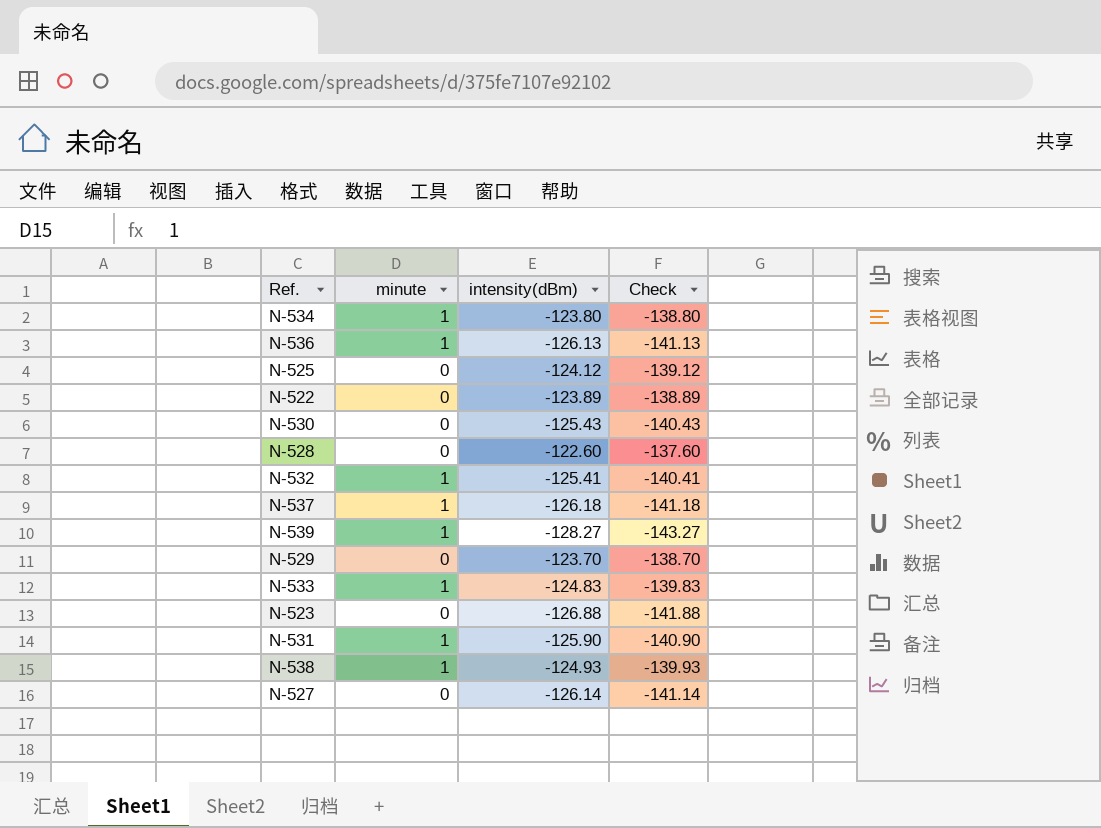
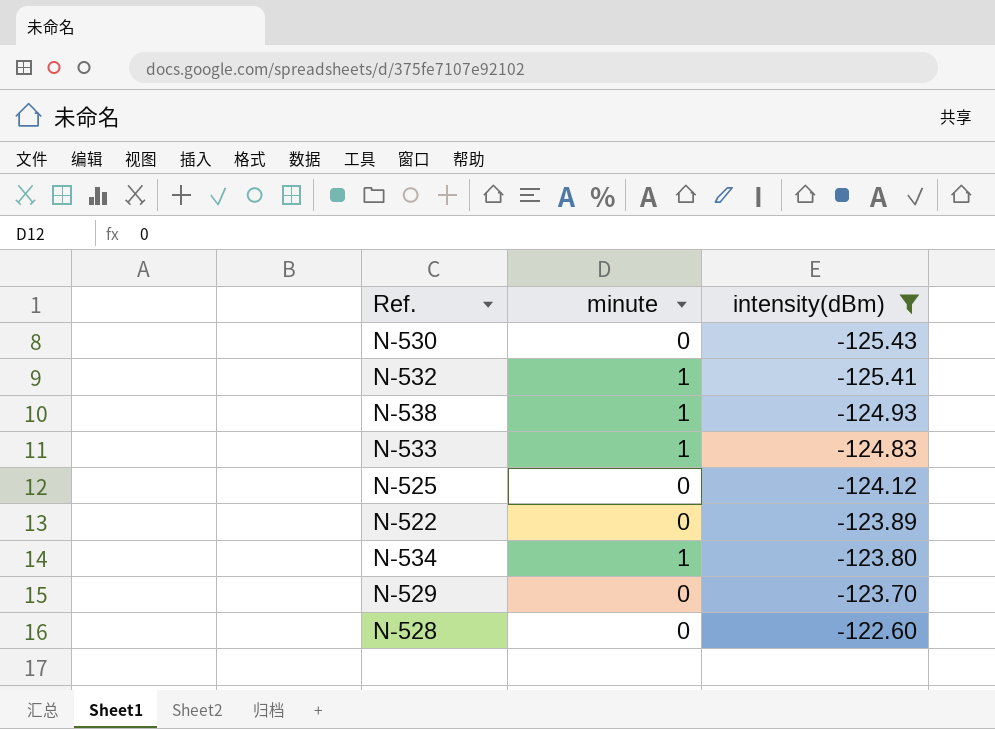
filter: none -> intensity(dBm) >= -125.43
row order: none -> intensity(dBm) ascending
column Check | formula: [intensity(dBm)] - 15 -> none

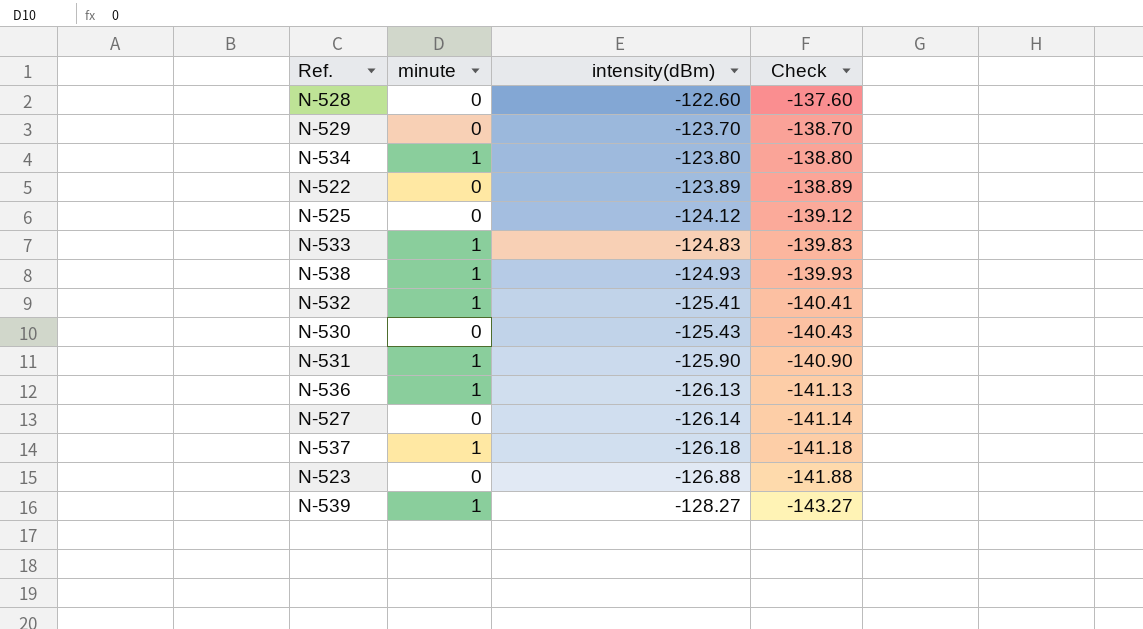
filter: intensity(dBm) >= -125.43 -> none
row order: intensity(dBm) ascending -> intensity(dBm) descending
column Check | formula: none -> [intensity(dBm)] - 15

